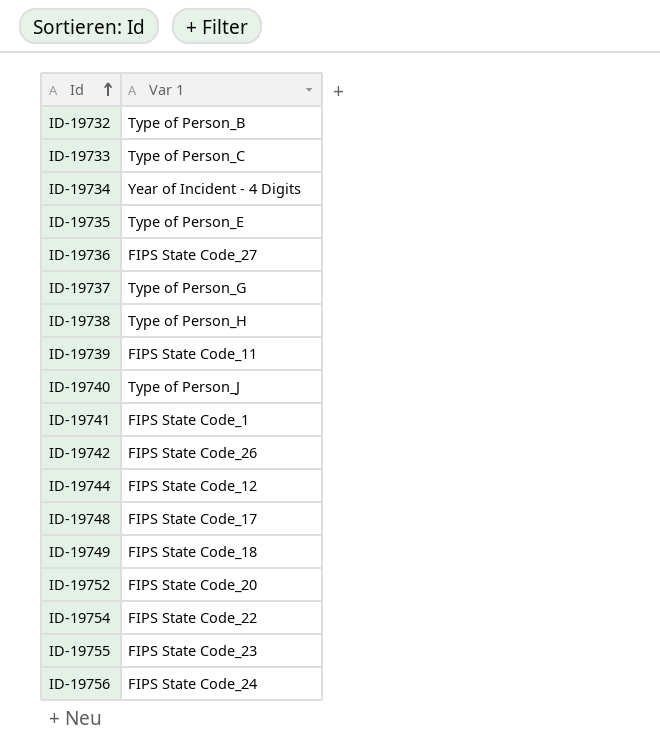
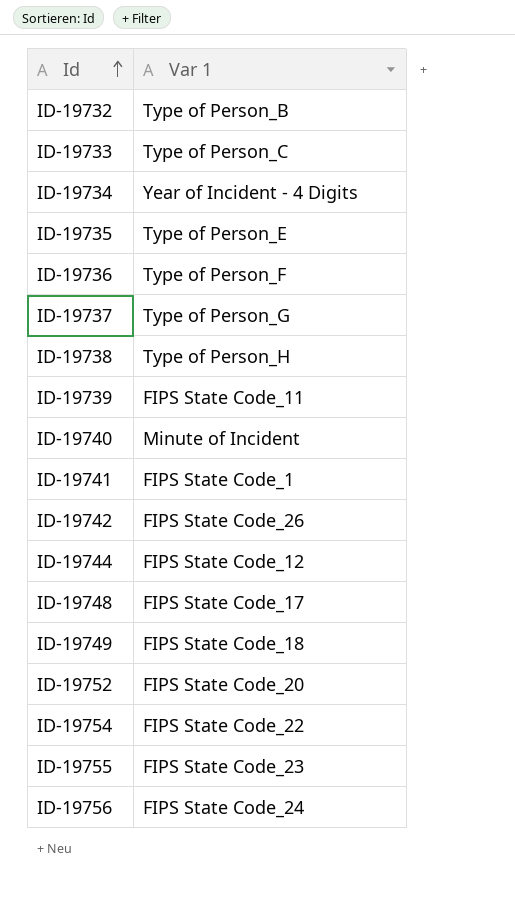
ID-19736 | Var 1: FIPS State Code_27 -> Type of Person_F
ID-19740 | Var 1: Type of Person_J -> Minute of Incident

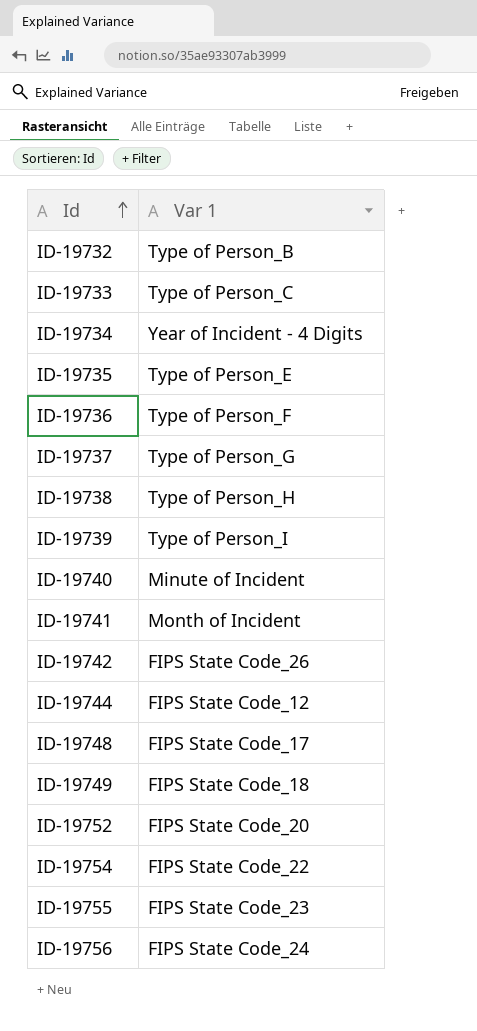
ID-19739 | Var 1: FIPS State Code_11 -> Type of Person_I
ID-19741 | Var 1: FIPS State Code_1 -> Month of Incident

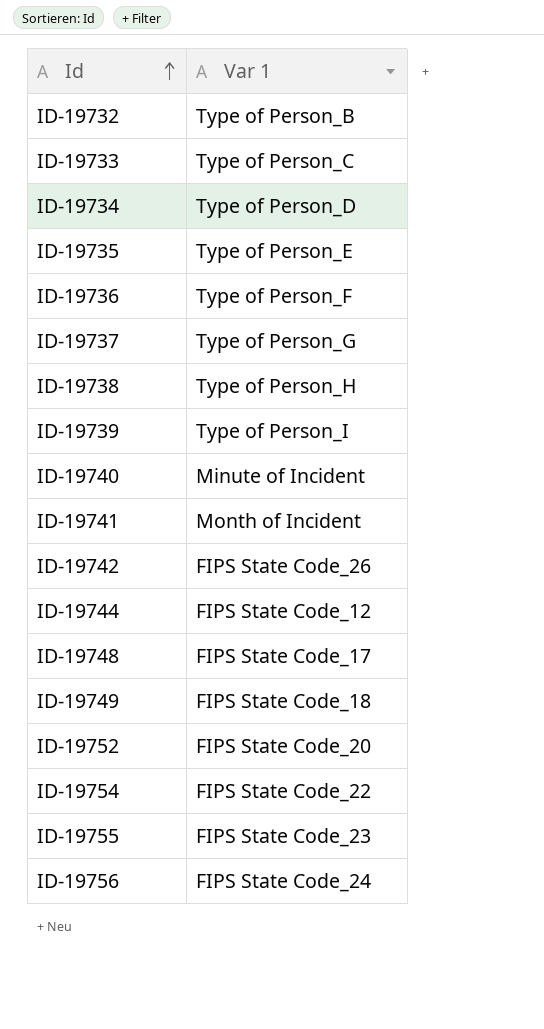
ID-19734 | Var 1: Year of Incident - 4 Digits -> Type of Person_D

